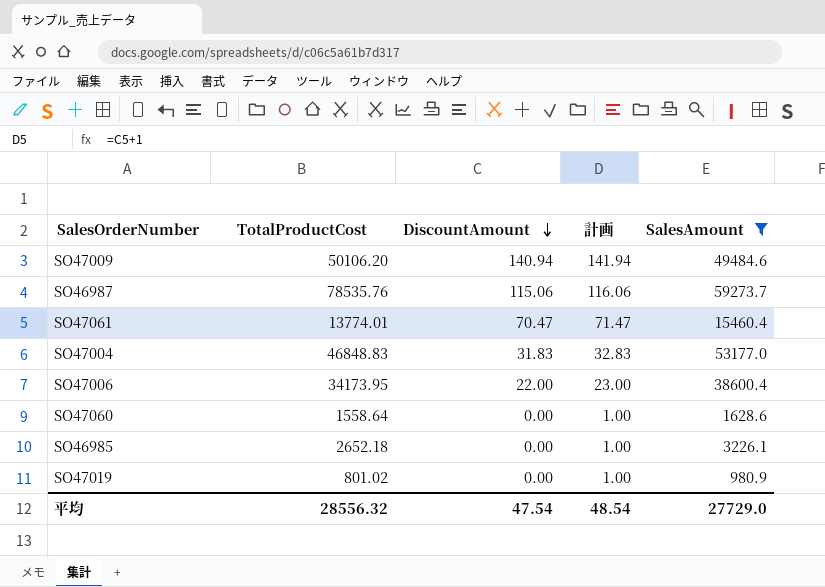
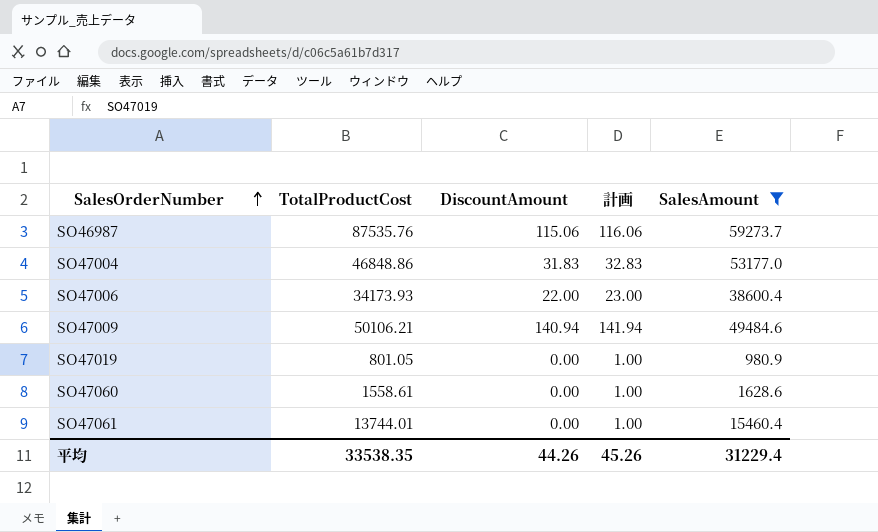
row order: DiscountAmount descending -> SalesOrderNumber ascending
row SO46985: 2652.18 | 0.00 | 1.00 | 3226.1 -> none
SO46987 | TotalProductCost: 78535.76 -> 87535.76
SO47004 | TotalProductCost: 46848.83 -> 46848.86
SO47006 | TotalProductCost: 34173.95 -> 34173.93
SO47009 | TotalProductCost: 50106.20 -> 50106.21
SO47019 | TotalProductCost: 801.02 -> 801.05
SO47060 | TotalProductCost: 1558.64 -> 1558.61
SO47061 | TotalProductCost: 13774.01 -> 13744.01
SO47061 | DiscountAmount: 70.47 -> 0.00
SO47061 | 計画: 71.47 -> 1.00
平均 | TotalProductCost: 28556.32 -> 33538.35
平均 | DiscountAmount: 47.54 -> 44.26
平均 | 計画: 48.54 -> 45.26
平均 | SalesAmount: 27729.0 -> 31229.4

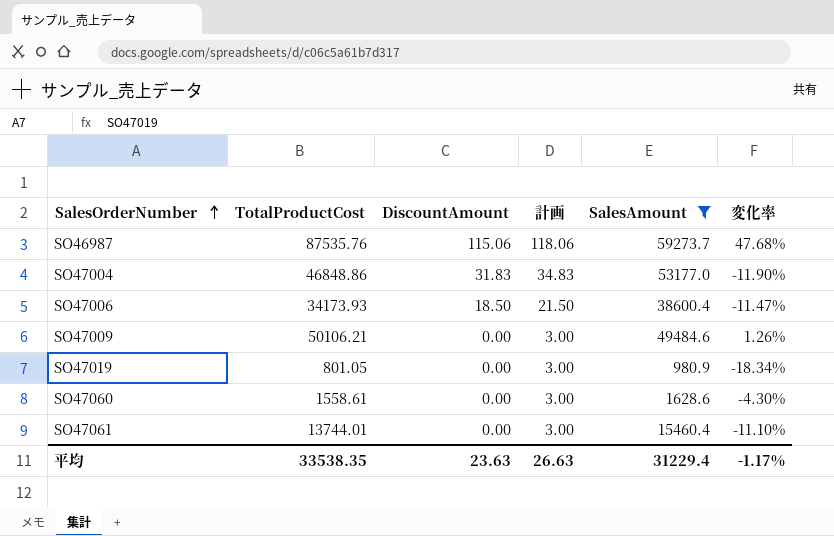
column 計画 | formula: [DiscountAmount] + 1 -> [DiscountAmount] + 3
column 変化率 | formula: none -> ([TotalProductCost] - [SalesAmount]) / [SalesAmount]
SO47006 | DiscountAmount: 22.00 -> 18.50
SO47009 | DiscountAmount: 140.94 -> 0.00
平均 | DiscountAmount: 44.26 -> 23.63
平均 | 計画: 45.26 -> 26.63

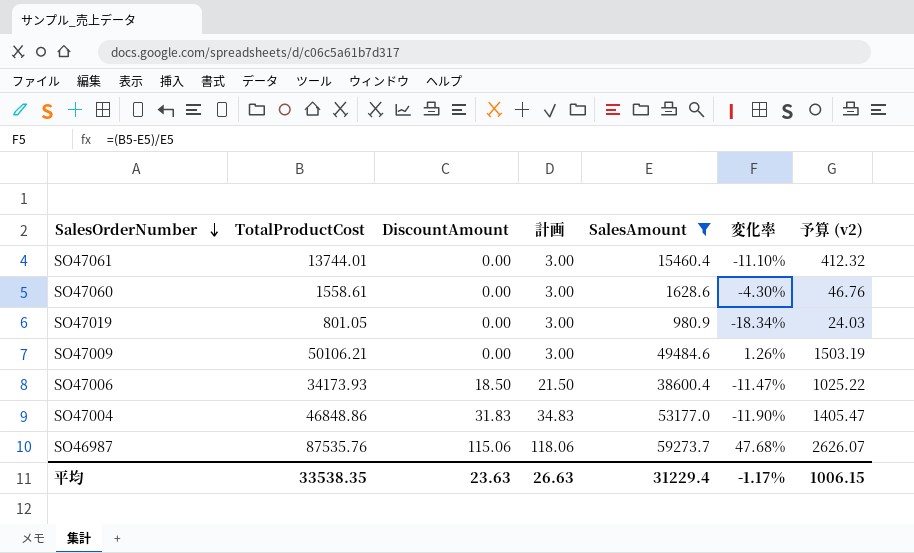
row order: SalesOrderNumber ascending -> SalesOrderNumber descending
column 予算 (v2) | formula: none -> [TotalProductCost] * 0.03

